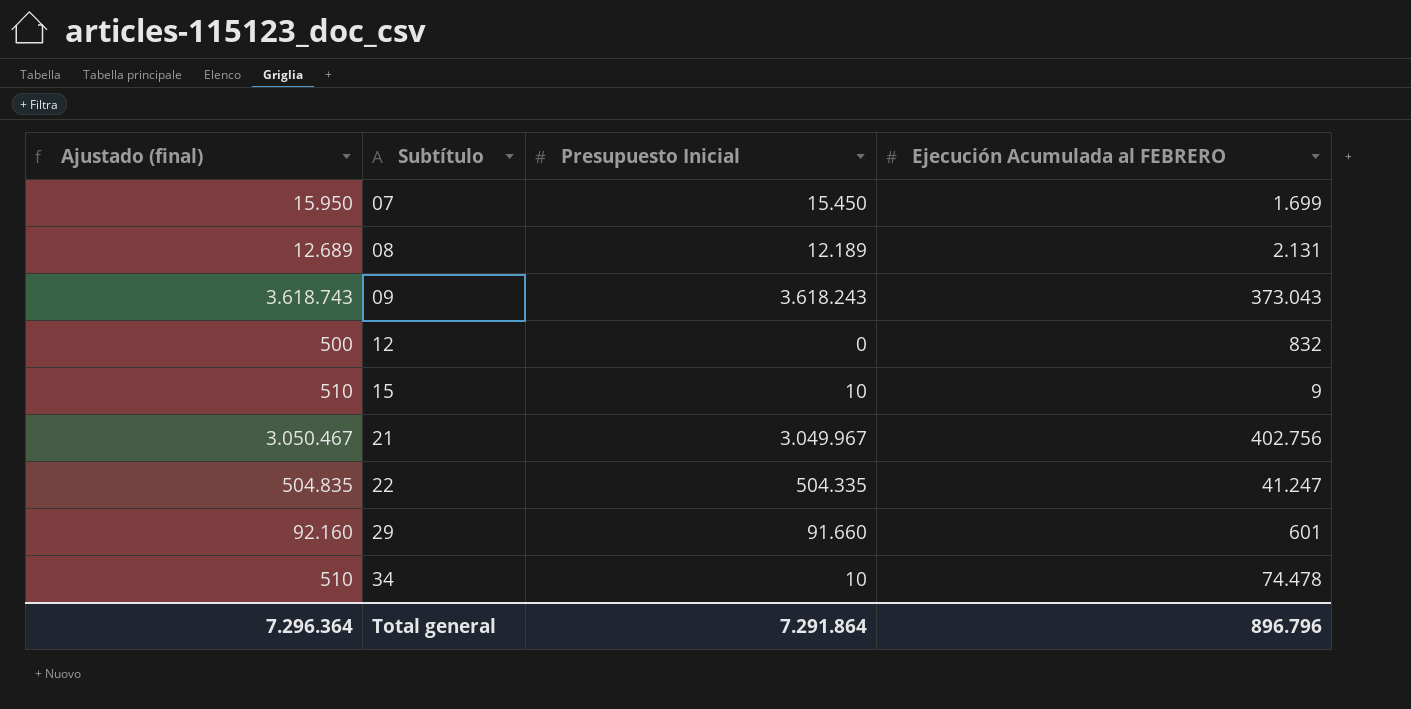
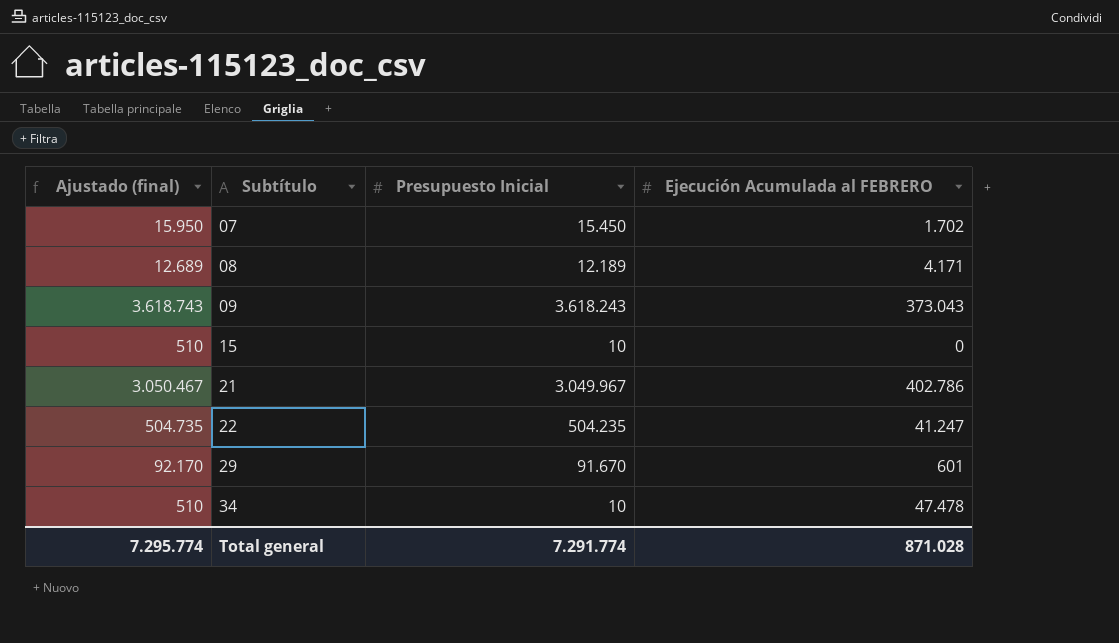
row 12: 500 | 0 | 832 -> none
07 | Ejecución Acumulada al FEBRERO: 1.699 -> 1.702
08 | Ejecución Acumulada al FEBRERO: 2.131 -> 4.171
15 | Ejecución Acumulada al FEBRERO: 9 -> 0
21 | Ejecución Acumulada al FEBRERO: 402.756 -> 402.786
22 | Ajustado (final): 504.835 -> 504.735
22 | Presupuesto Inicial: 504.335 -> 504.235
29 | Ajustado (final): 92.160 -> 92.170
29 | Presupuesto Inicial: 91.660 -> 91.670
34 | Ejecución Acumulada al FEBRERO: 74.478 -> 47.478
Total general | Ajustado (final): 7.296.364 -> 7.295.774
Total general | Presupuesto Inicial: 7.291.864 -> 7.291.774
Total general | Ejecución Acumulada al FEBRERO: 896.796 -> 871.028

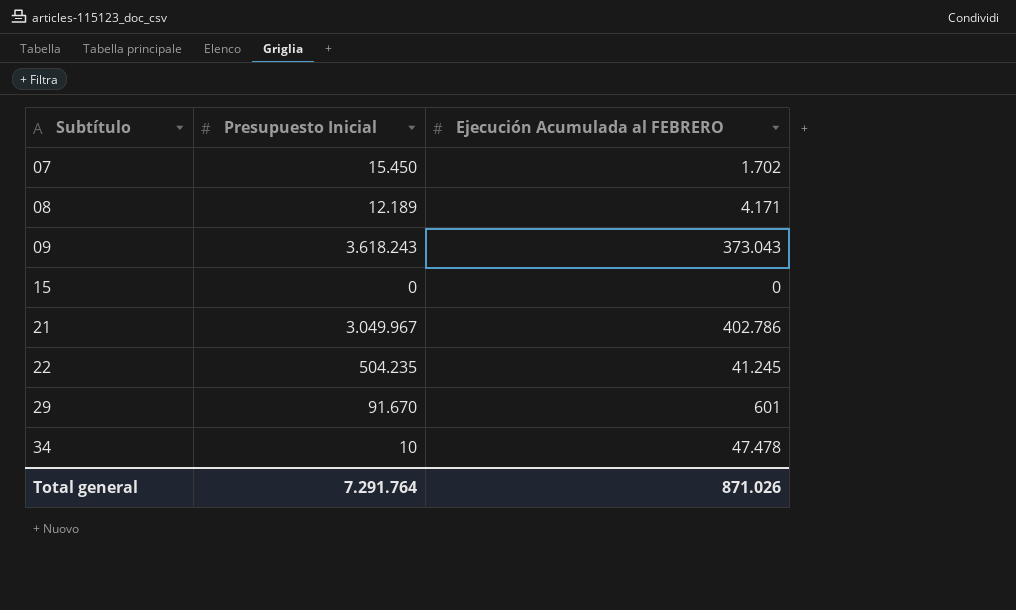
column Ajustado (final) | formula: [Presupuesto Inicial] + 500 -> none
15 | Presupuesto Inicial: 10 -> 0
22 | Ejecución Acumulada al FEBRERO: 41.247 -> 41.245
Total general | Presupuesto Inicial: 7.291.774 -> 7.291.764
Total general | Ejecución Acumulada al FEBRERO: 871.028 -> 871.026

